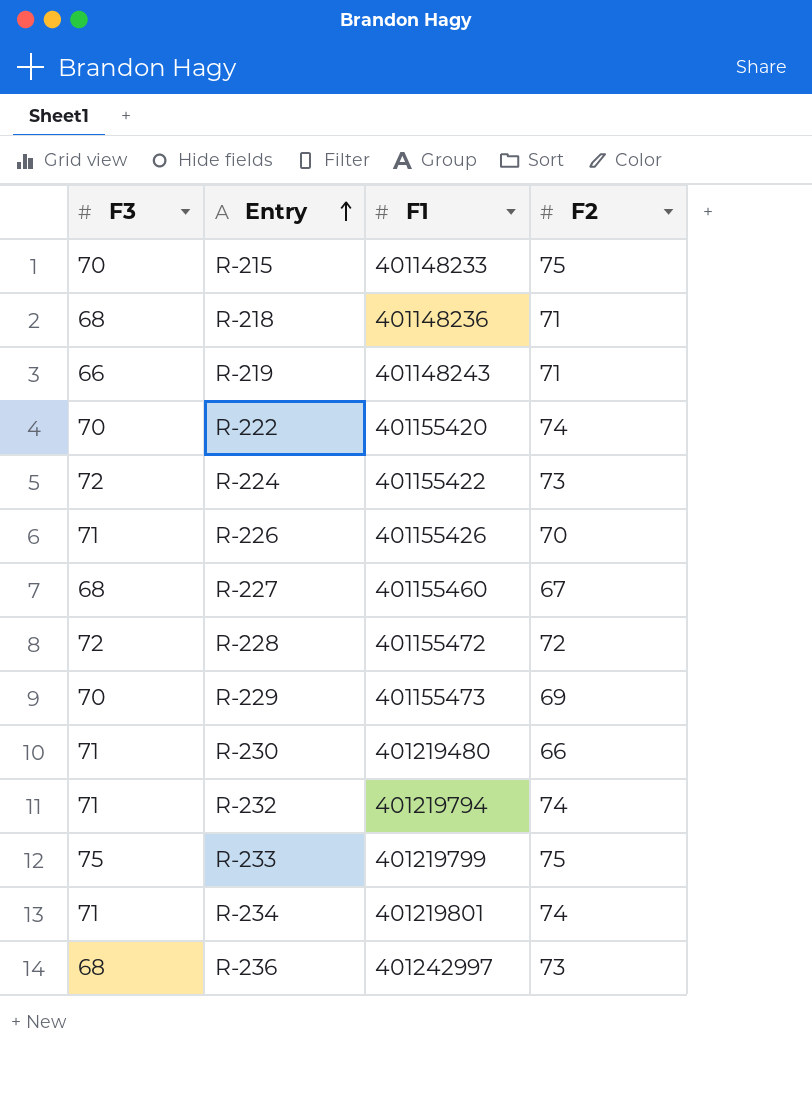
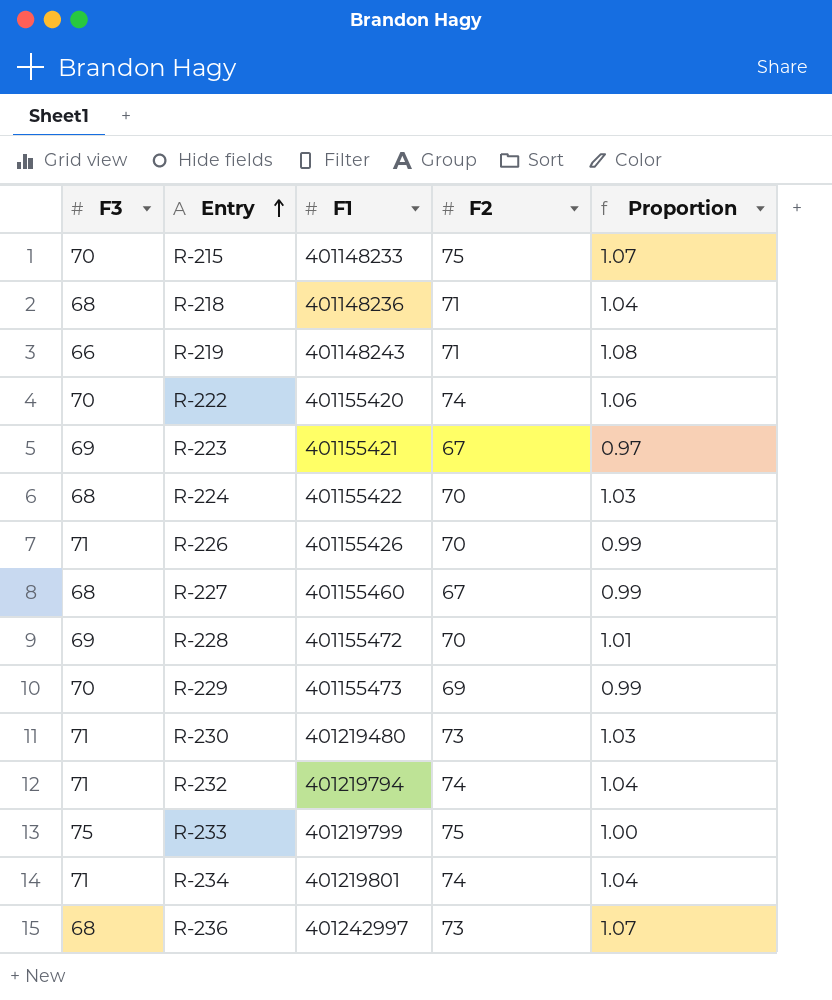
column Proportion | formula: none -> [F2] / [F3]
row R-223: none -> 69 | 401155421 | 67 | 0.97
R-224 | F3: 72 -> 68
R-224 | F2: 73 -> 70
R-228 | F3: 72 -> 69
R-228 | F2: 72 -> 70
R-230 | F2: 66 -> 73

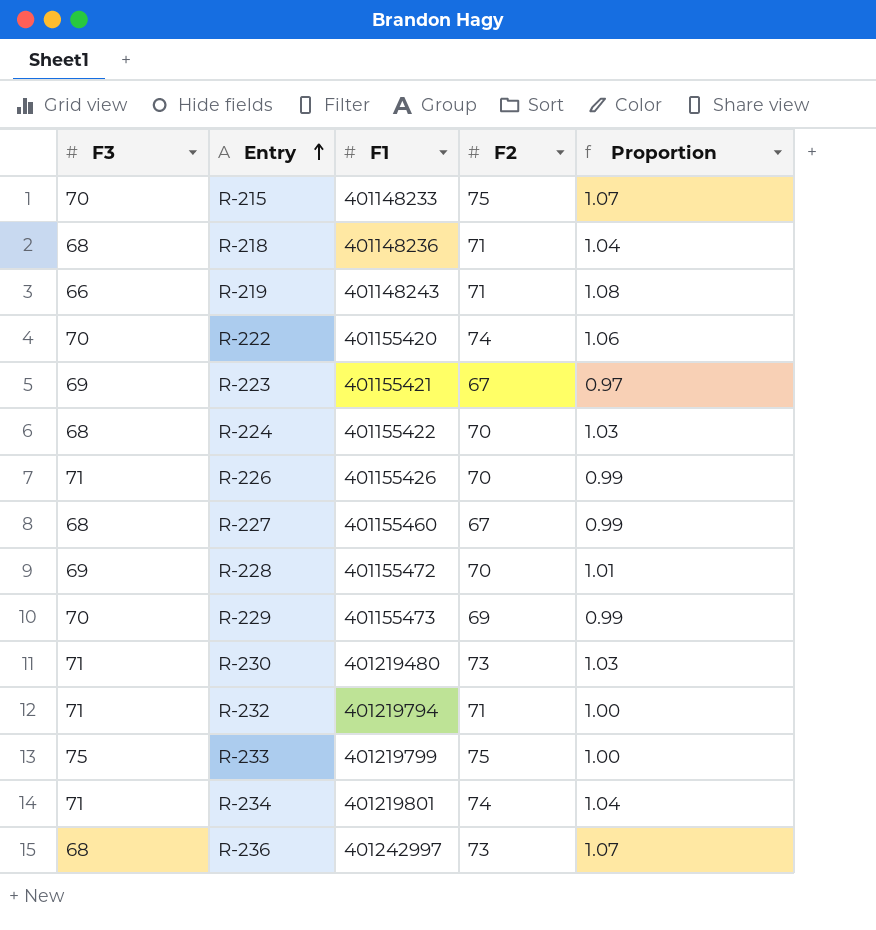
R-232 | F2: 74 -> 71
R-232 | Proportion: 1.04 -> 1.00

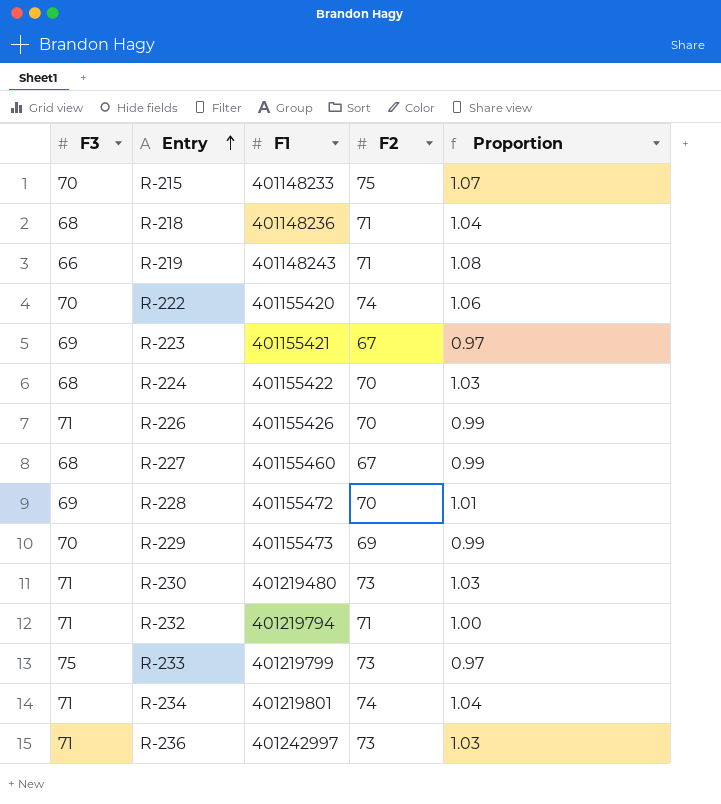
R-233 | F2: 75 -> 73
R-233 | Proportion: 1.00 -> 0.97
R-236 | F3: 68 -> 71
R-236 | Proportion: 1.07 -> 1.03

